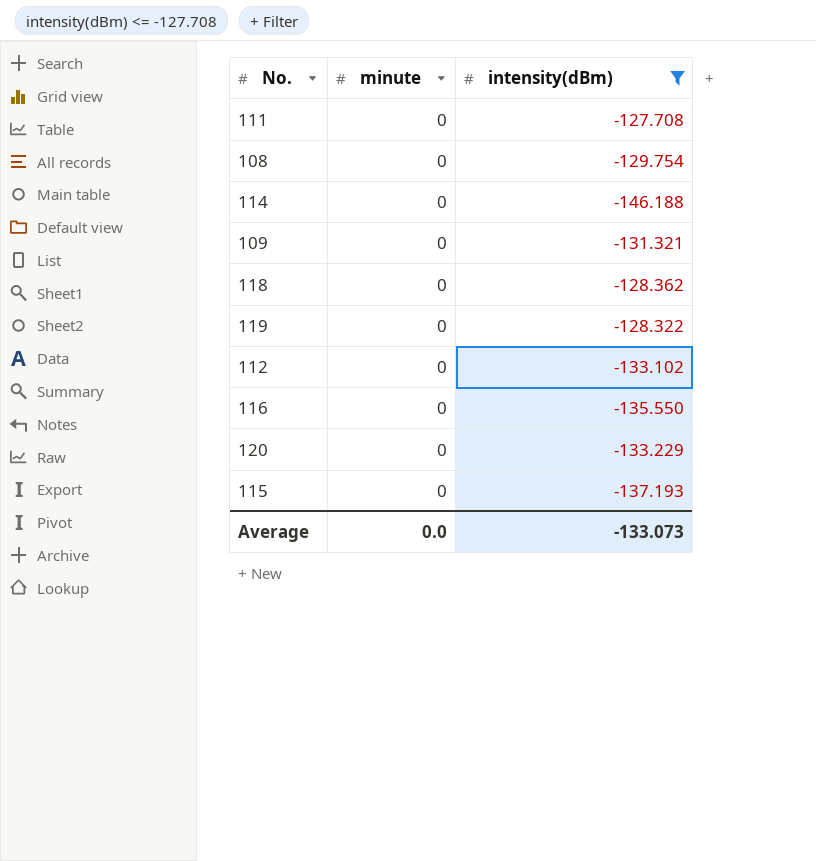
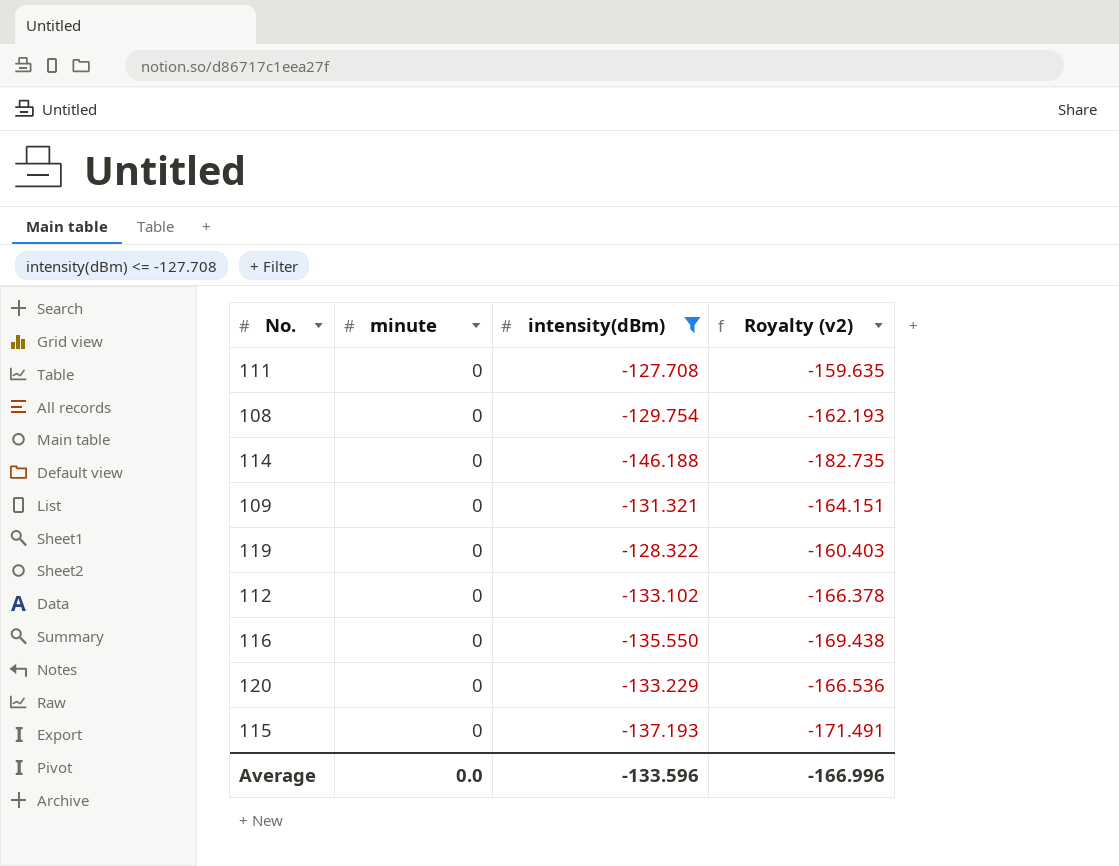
column Royalty (v2) | formula: none -> [intensity(dBm)] * 1.25
row 118: 0 | -128.362 -> none
Average | intensity(dBm): -133.073 -> -133.596

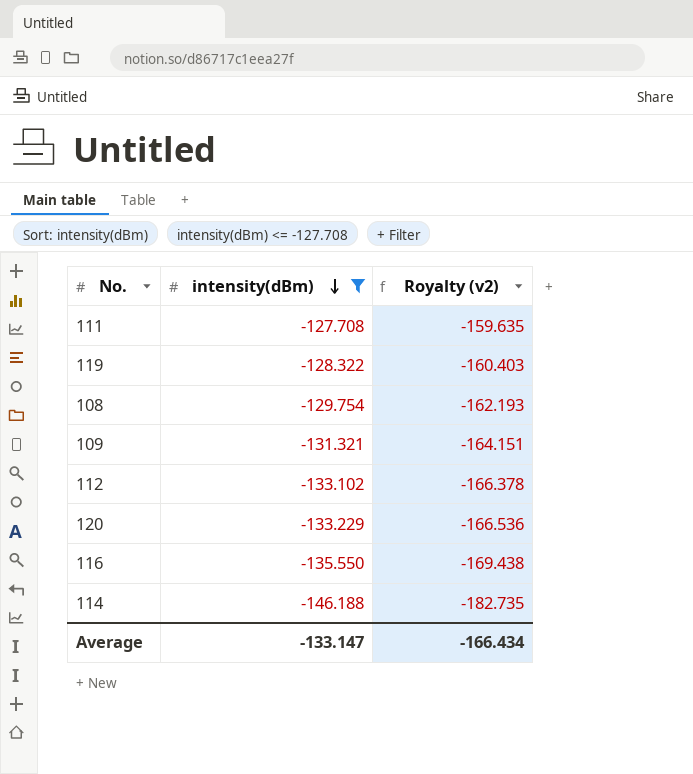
row order: none -> intensity(dBm) descending
column minute | position: 2 -> none
row 115: 0 | -137.193 | -171.491 -> none
Average | intensity(dBm): -133.596 -> -133.147
Average | Royalty (v2): -166.996 -> -166.434

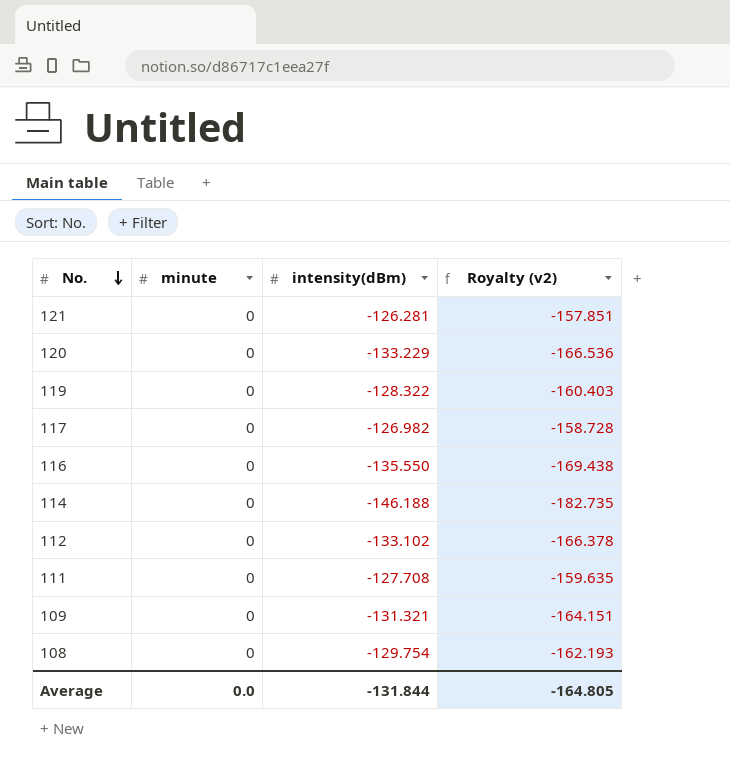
filter: intensity(dBm) <= -127.708 -> none
row order: intensity(dBm) descending -> No. descending
column minute | position: none -> 2
Average | intensity(dBm): -133.147 -> -131.844
Average | Royalty (v2): -166.434 -> -164.805

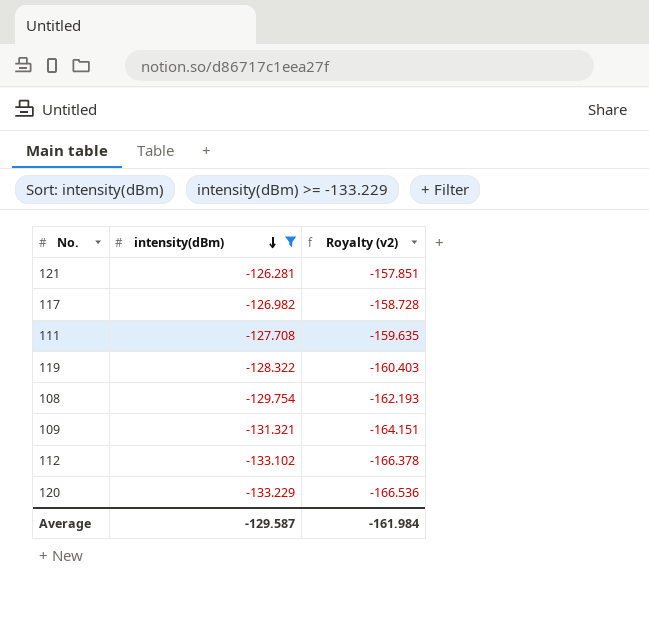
filter: none -> intensity(dBm) >= -133.229
row order: No. descending -> intensity(dBm) descending
column minute | position: 2 -> none
Average | intensity(dBm): -131.844 -> -129.587
Average | Royalty (v2): -164.805 -> -161.984

